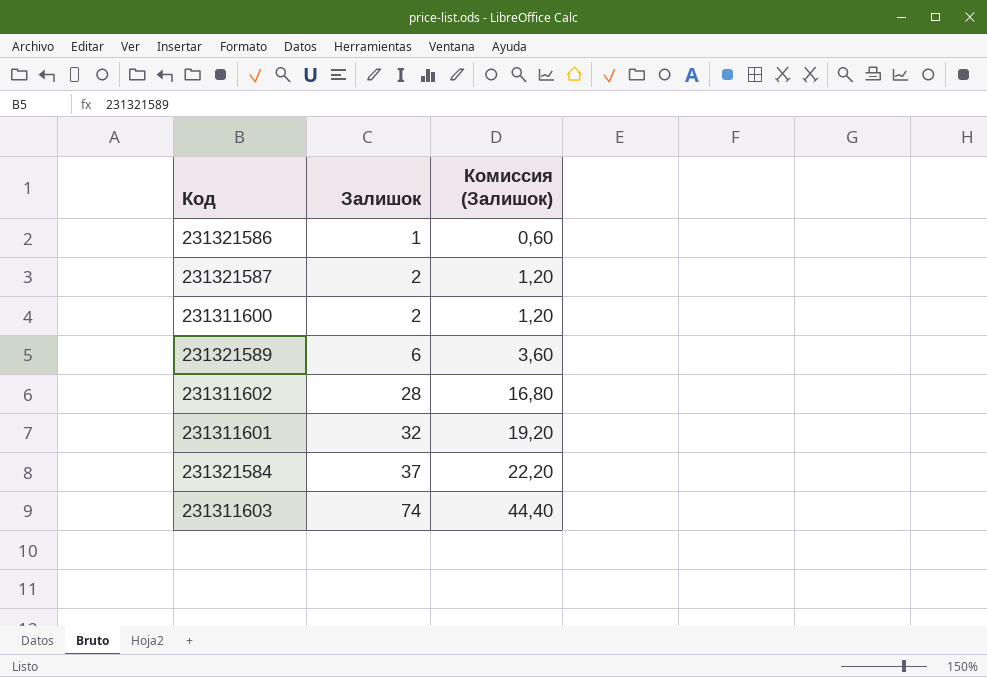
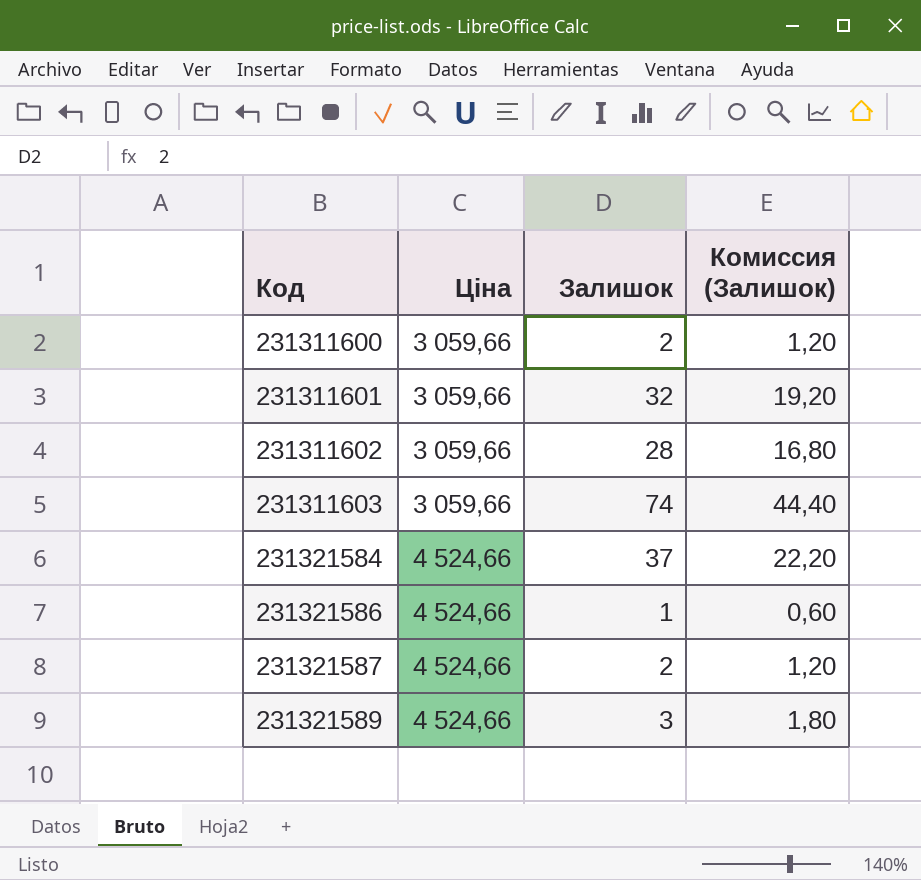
row order: Залишок ascending -> Код ascending
column Ціна | position: none -> 2
231321589 | Залишок: 6 -> 3
231321589 | Комиссия (Залишок): 3,60 -> 1,80

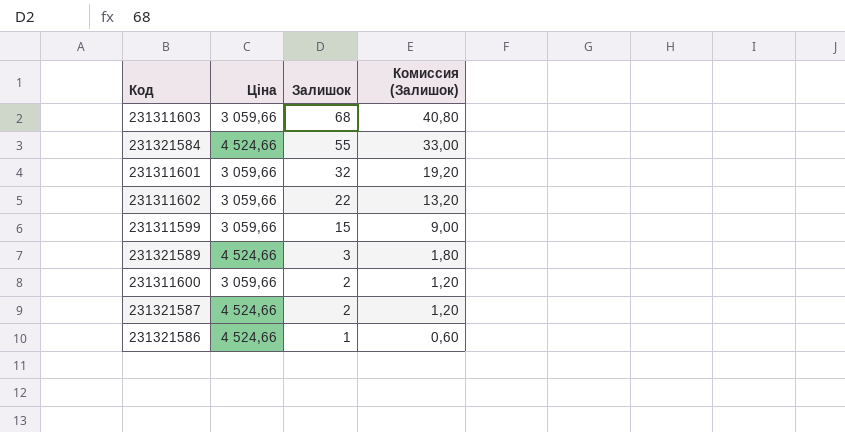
row order: Код ascending -> Залишок descending
231311603 | Залишок: 74 -> 68
231311603 | Комиссия (Залишок): 44,40 -> 40,80
231321584 | Залишок: 37 -> 55
231321584 | Комиссия (Залишок): 22,20 -> 33,00
231311602 | Залишок: 28 -> 22
231311602 | Комиссия (Залишок): 16,80 -> 13,20
row 231311599: none -> 3 059,66 | 15 | 9,00

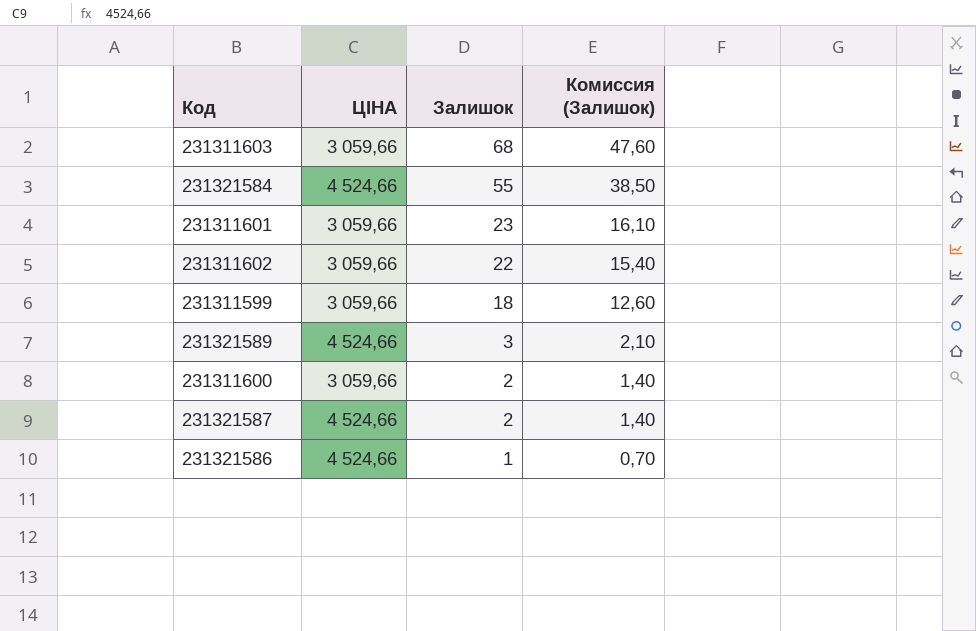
column name: Ціна -> ЦІНА
column Комиссия (Залишок) | formula: [Залишок] * 0,6 -> [Залишок] * 0,7
231311601 | Залишок: 32 -> 23
231311599 | Залишок: 15 -> 18

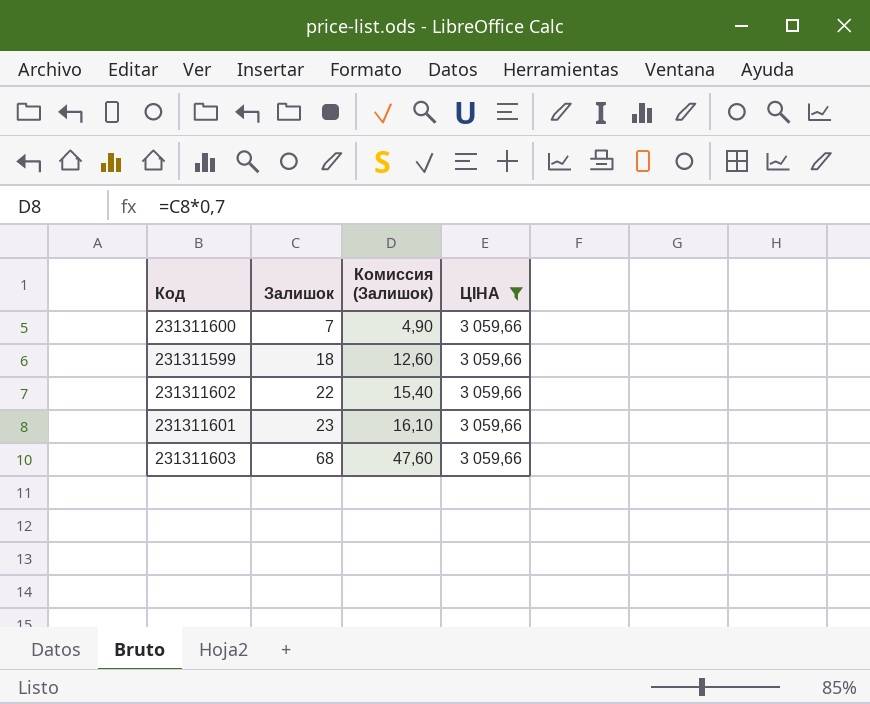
filter: none -> ЦІНА = 3 059,66
row order: Залишок descending -> Залишок ascending
column ЦІНА | position: 2 -> 4
231311600 | Залишок: 2 -> 7
231311600 | Комиссия (Залишок): 1,40 -> 4,90

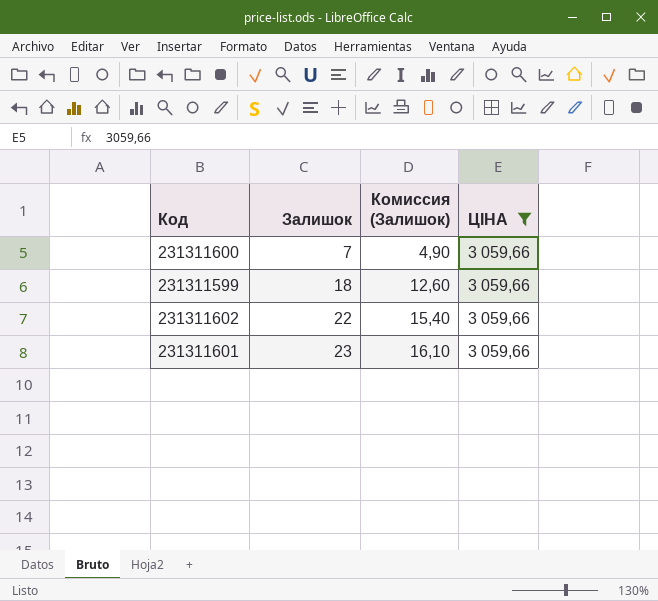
row 231311603: 68 | 47,60 | 3 059,66 -> none

